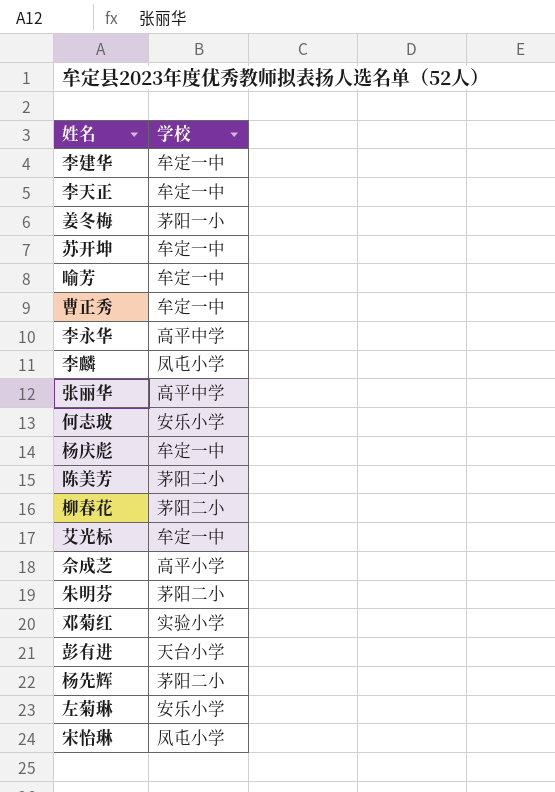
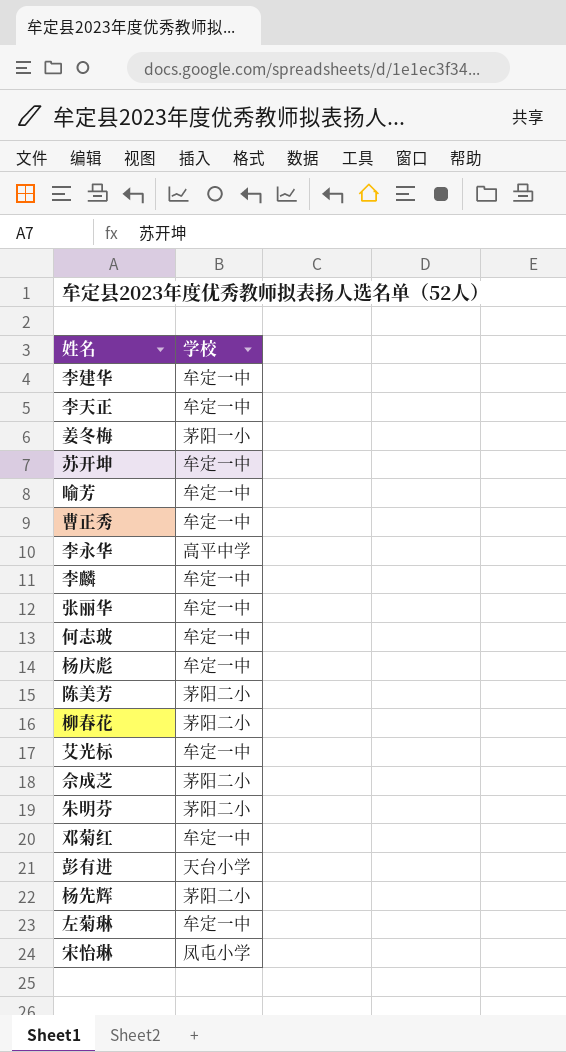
李麟 | 学校: 凤屯小学 -> 牟定一中
张丽华 | 学校: 高平中学 -> 牟定一中
何志玻 | 学校: 安乐小学 -> 牟定一中
佘成芝 | 学校: 高平小学 -> 茅阳二小
邓菊红 | 学校: 实验小学 -> 牟定一中
左菊琳 | 学校: 安乐小学 -> 牟定一中

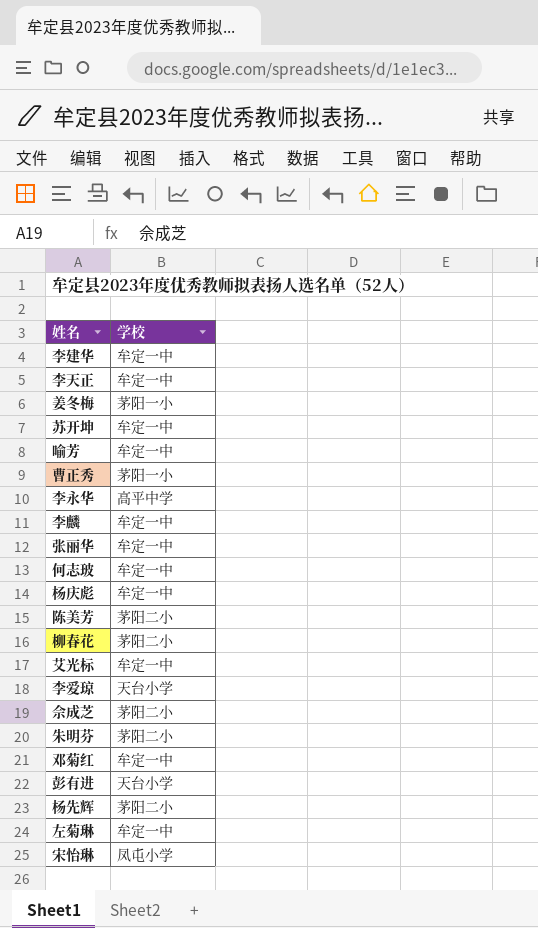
曹正秀 | 学校: 牟定一中 -> 茅阳一小
row 李爱琼: none -> 天台小学

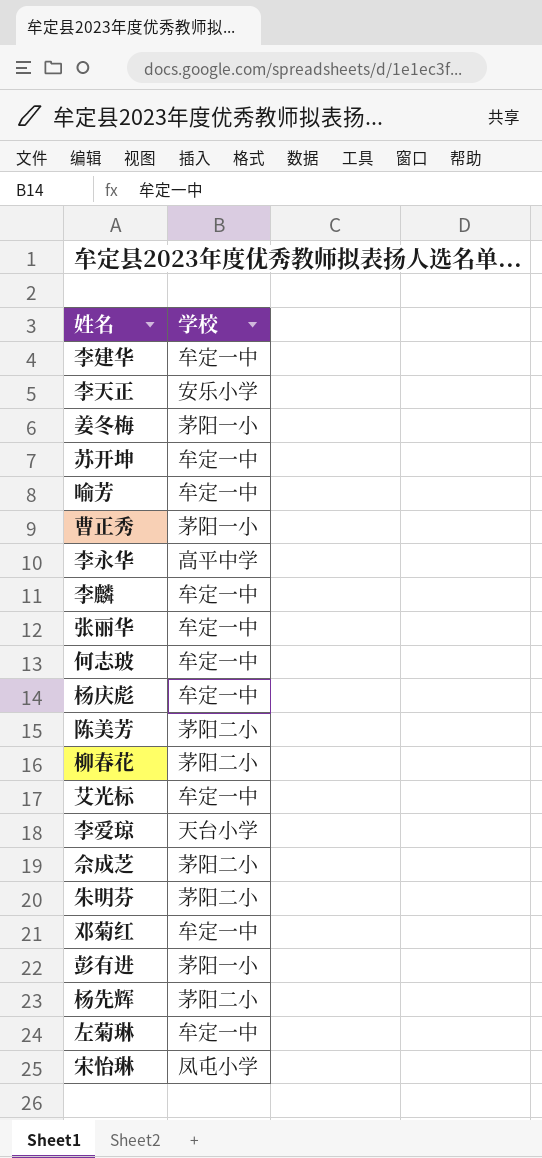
李天正 | 学校: 牟定一中 -> 安乐小学
彭有进 | 学校: 天台小学 -> 茅阳一小

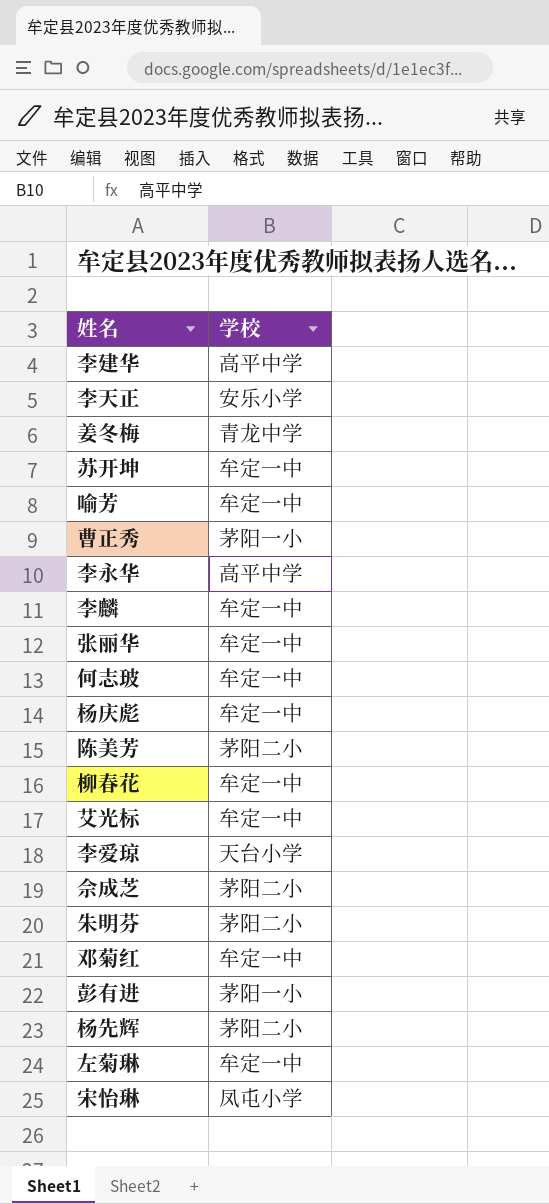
李建华 | 学校: 牟定一中 -> 高平中学
姜冬梅 | 学校: 茅阳一小 -> 青龙中学
柳春花 | 学校: 茅阳二小 -> 牟定一中

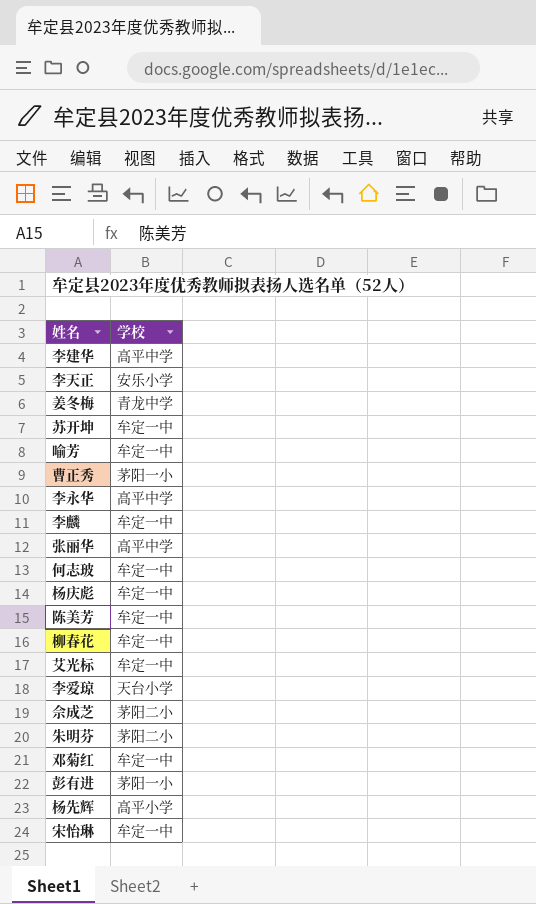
row 左菊琳: 牟定一中 -> none
张丽华 | 学校: 牟定一中 -> 高平中学
陈美芳 | 学校: 茅阳二小 -> 牟定一中
杨先辉 | 学校: 茅阳二小 -> 高平小学
宋怡琳 | 学校: 凤屯小学 -> 牟定一中

